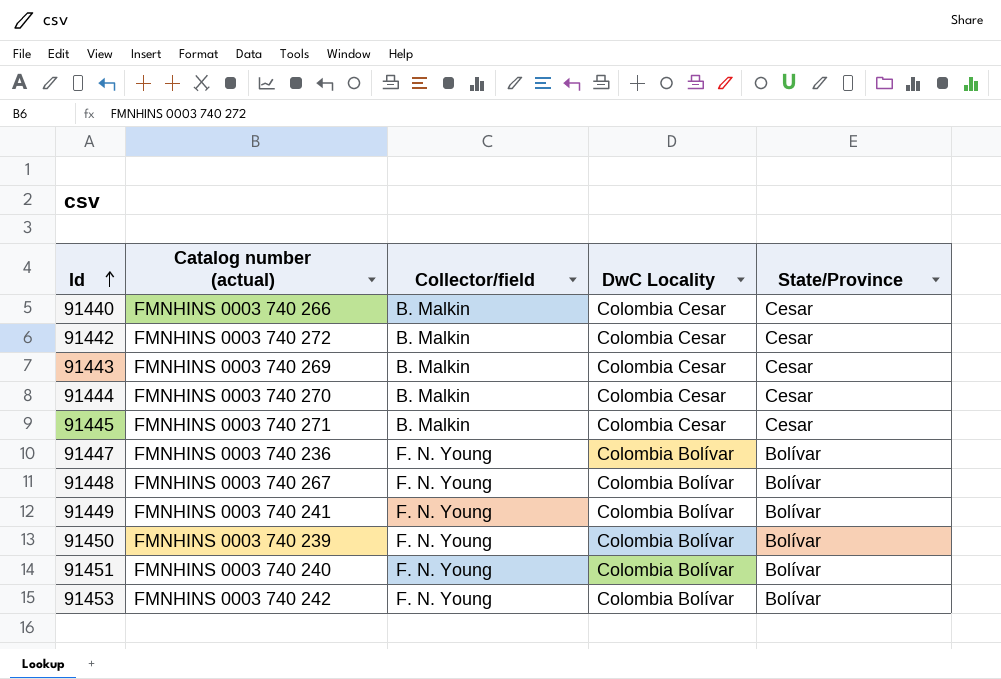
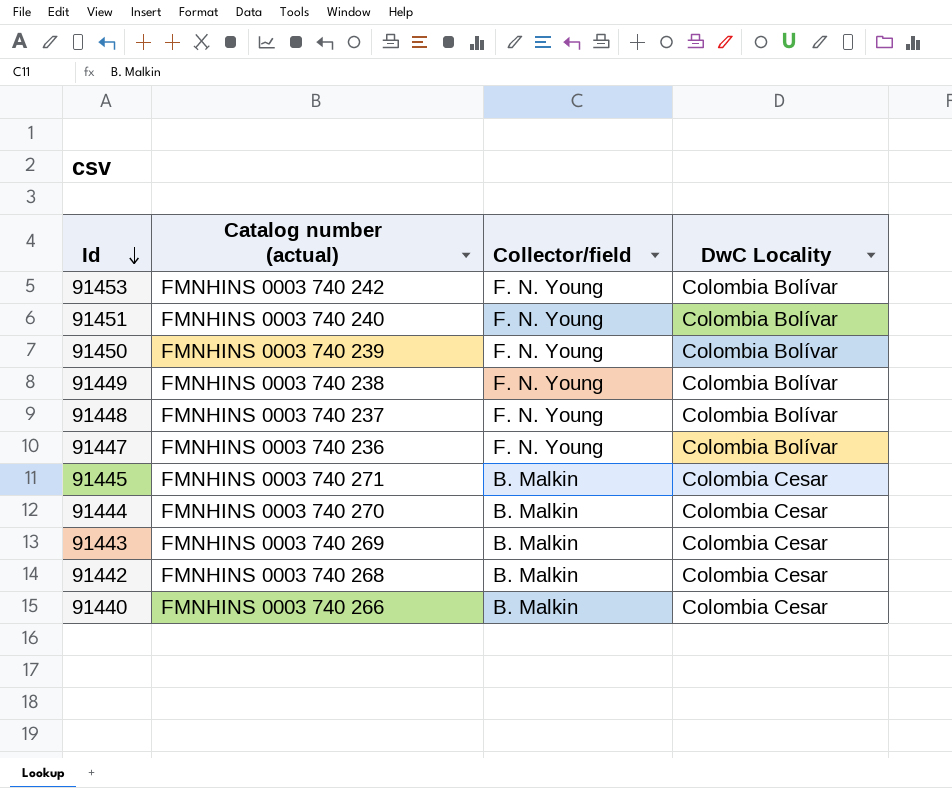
row order: Id ascending -> Id descending
column State/Province | position: 5 -> none
91449 | Catalog number (actual): FMNHINS 0003 740 241 -> FMNHINS 0003 740 238
91448 | Catalog number (actual): FMNHINS 0003 740 267 -> FMNHINS 0003 740 237
91442 | Catalog number (actual): FMNHINS 0003 740 272 -> FMNHINS 0003 740 268

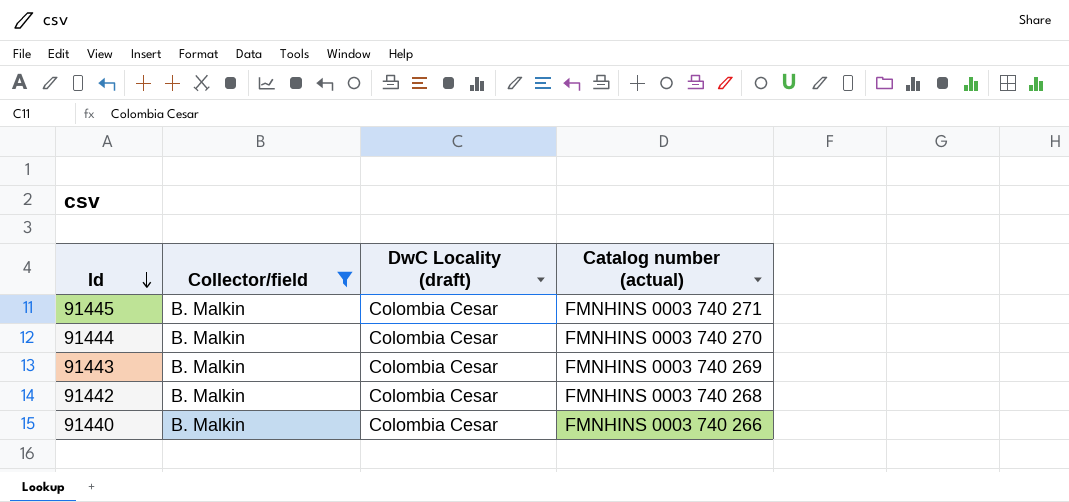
filter: none -> Collector/field = B. Malkin
column name: DwC Locality -> DwC Locality (draft)
column Catalog number (actual) | position: 2 -> 4

